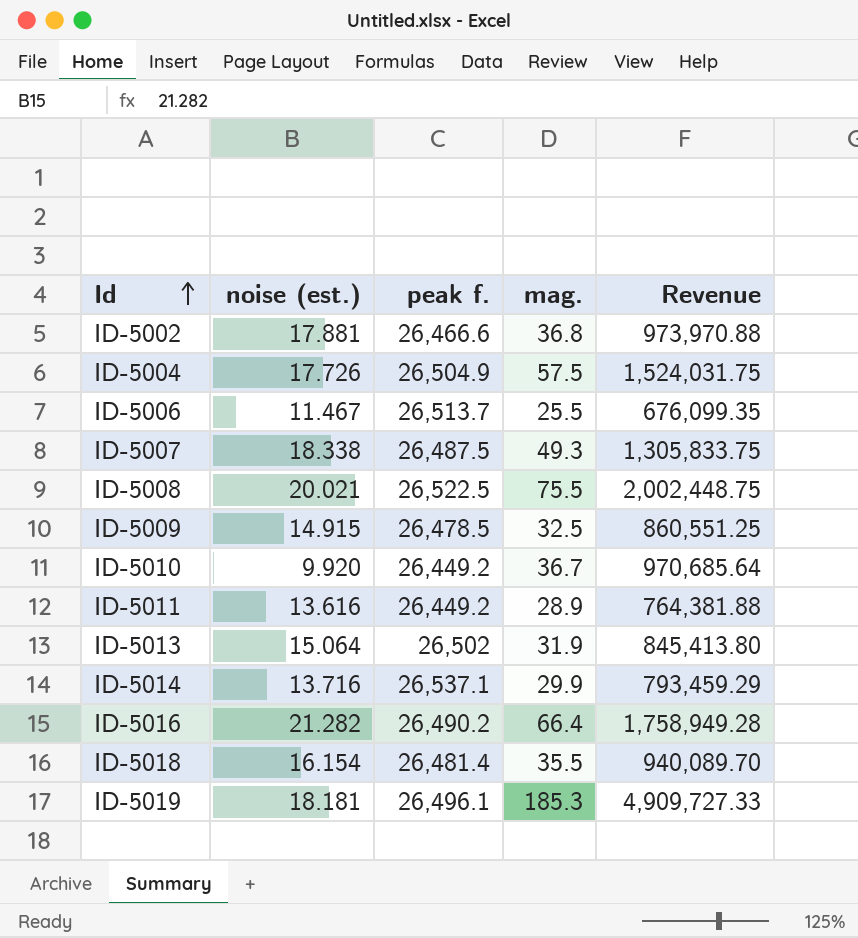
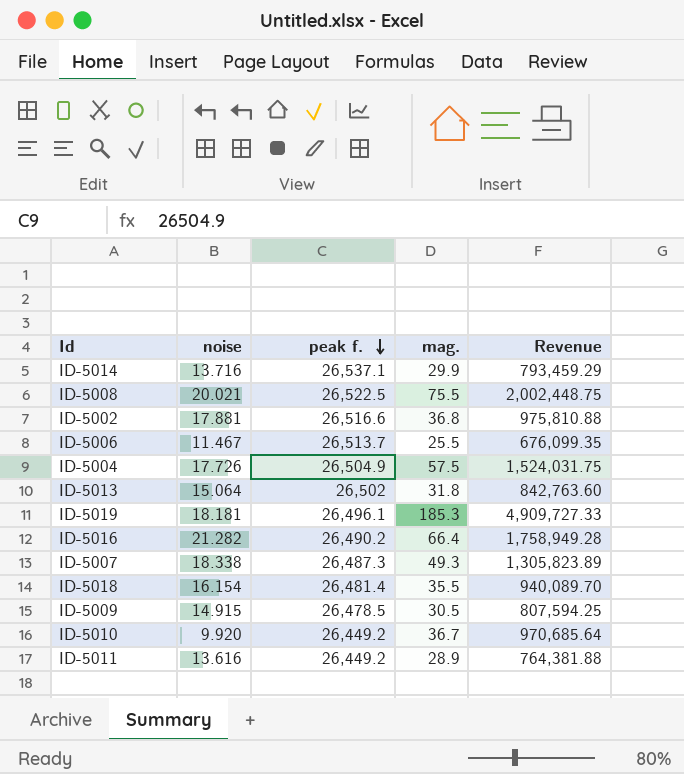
row order: Id ascending -> peak f. descending
column name: noise (est.) -> noise
ID-5002 | peak f.: 26,466.6 -> 26,516.6
ID-5002 | Revenue: 973,970.88 -> 975,810.88
ID-5013 | mag.: 31.9 -> 31.8
ID-5013 | Revenue: 845,413.80 -> 842,763.60
ID-5007 | peak f.: 26,487.5 -> 26,487.3
ID-5007 | Revenue: 1,305,833.75 -> 1,305,823.89
ID-5009 | mag.: 32.5 -> 30.5
ID-5009 | Revenue: 860,551.25 -> 807,594.25

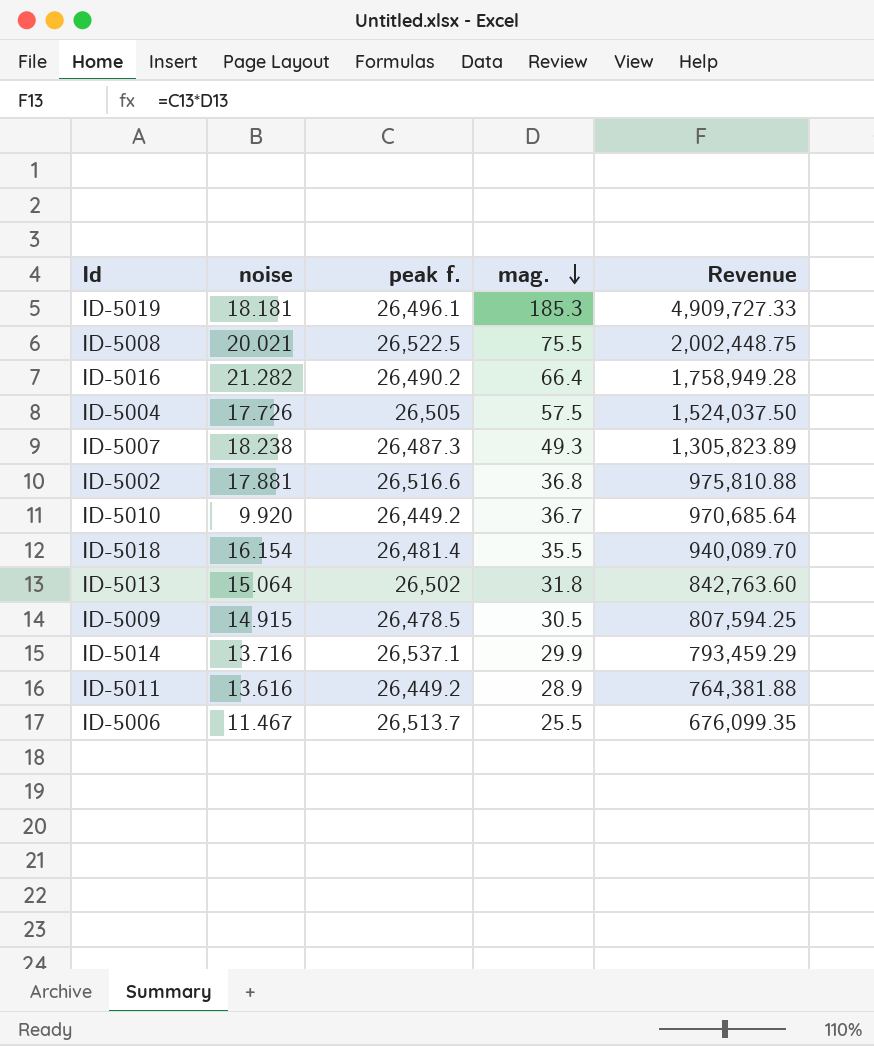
row order: peak f. descending -> mag. descending
ID-5004 | peak f.: 26,504.9 -> 26,505
ID-5004 | Revenue: 1,524,031.75 -> 1,524,037.50
ID-5007 | noise: 18.338 -> 18.238

